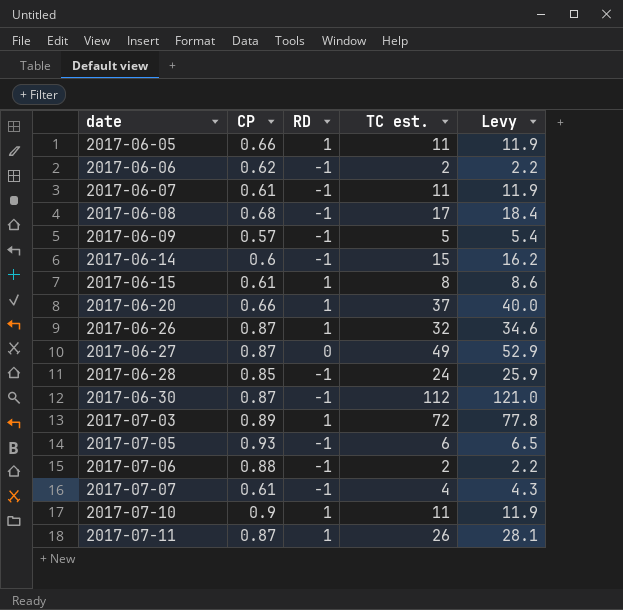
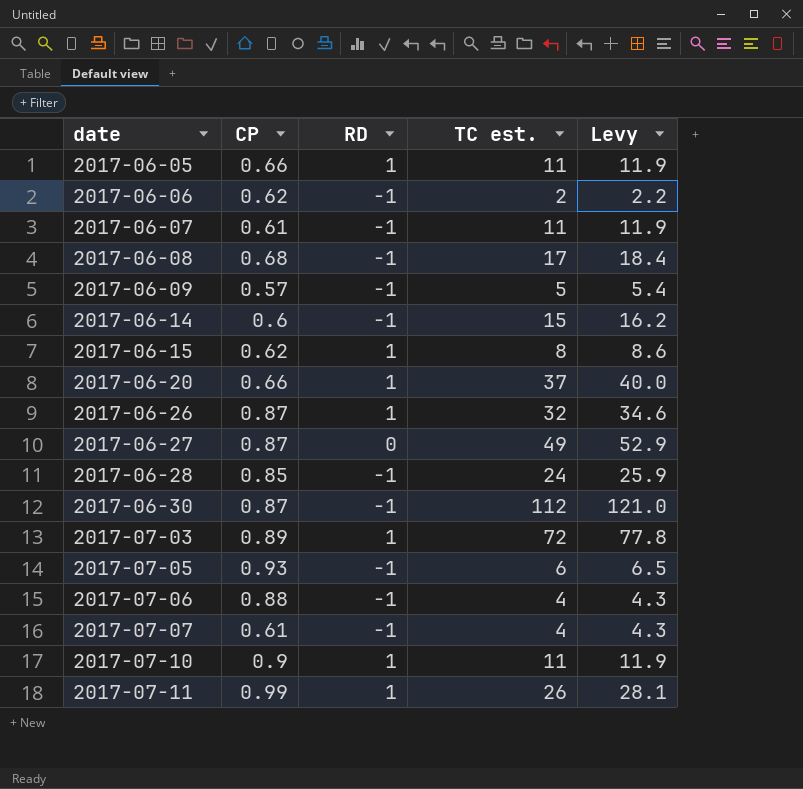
2017-06-15 | CP: 0.61 -> 0.62
2017-07-06 | TC est.: 2 -> 4
2017-07-06 | Levy: 2.2 -> 4.3
2017-07-11 | CP: 0.87 -> 0.99

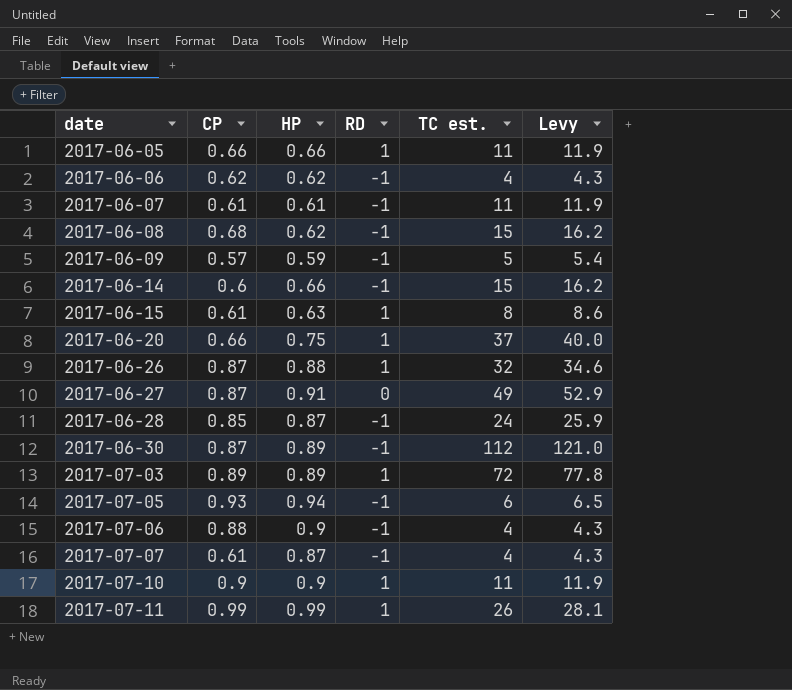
column HP | position: none -> 3
2017-06-06 | TC est.: 2 -> 4
2017-06-06 | Levy: 2.2 -> 4.3
2017-06-08 | TC est.: 17 -> 15
2017-06-08 | Levy: 18.4 -> 16.2
2017-06-15 | CP: 0.62 -> 0.61

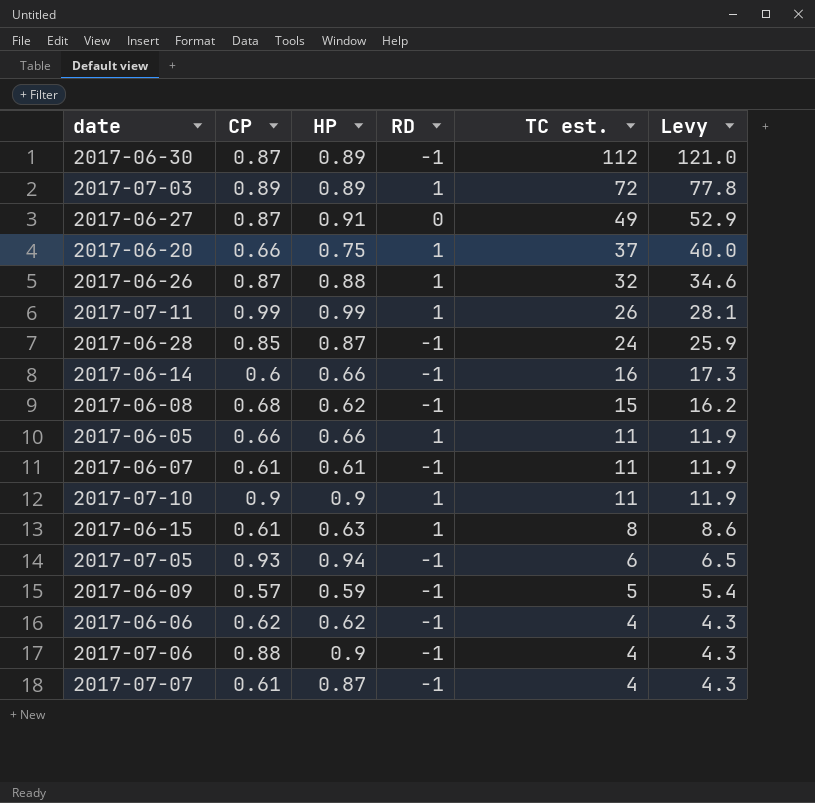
row order: date ascending -> TC est. descending
2017-06-14 | TC est.: 15 -> 16
2017-06-14 | Levy: 16.2 -> 17.3

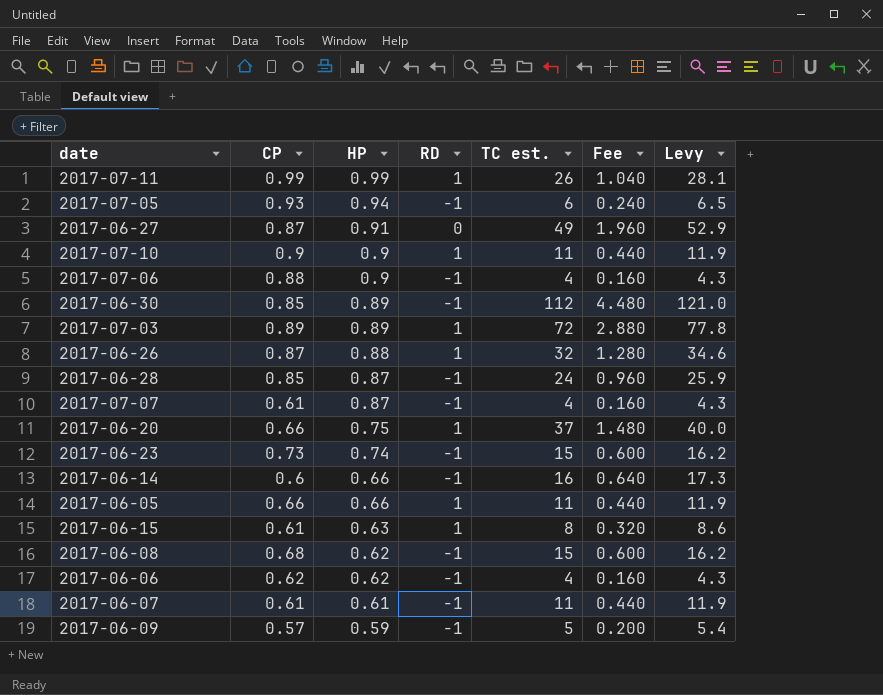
row order: TC est. descending -> HP descending
column Fee | formula: none -> [TC est.] * 0.04
2017-06-30 | CP: 0.87 -> 0.85
row 2017-06-23: none -> 0.73 | 0.74 | -1 | 15 | 0.600 | 16.2

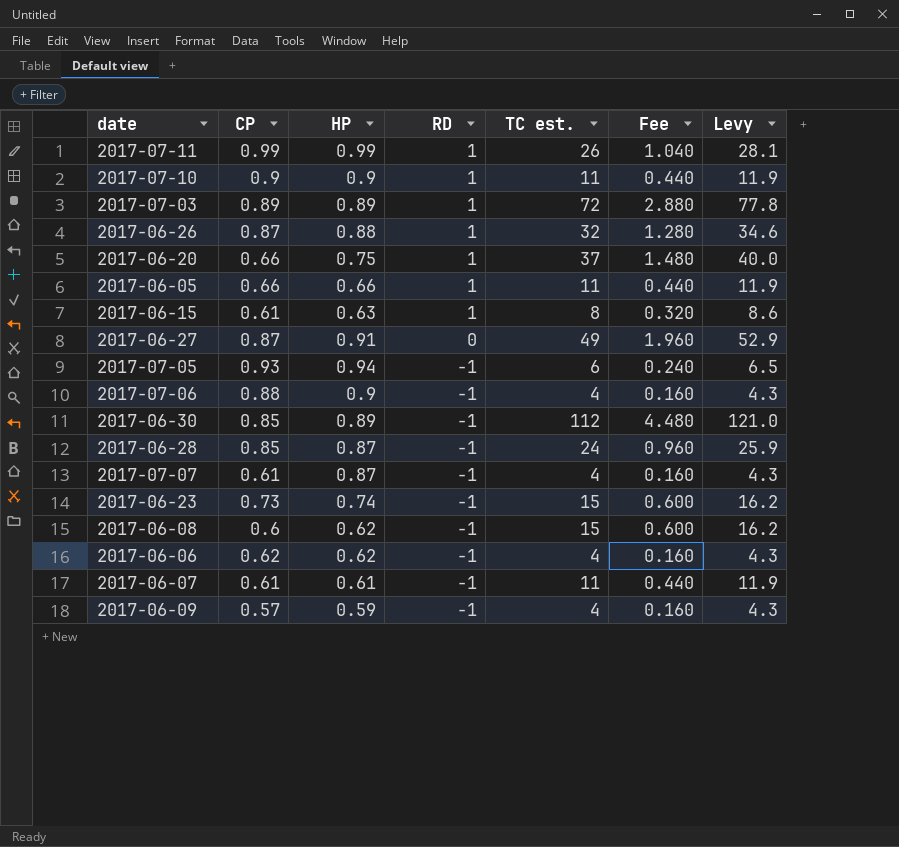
row order: HP descending -> RD descending
row 2017-06-14: 0.6 | 0.66 | -1 | 16 | 0.640 | 17.3 -> none
2017-06-08 | CP: 0.68 -> 0.6
2017-06-09 | TC est.: 5 -> 4
2017-06-09 | Fee: 0.200 -> 0.160
2017-06-09 | Levy: 5.4 -> 4.3

